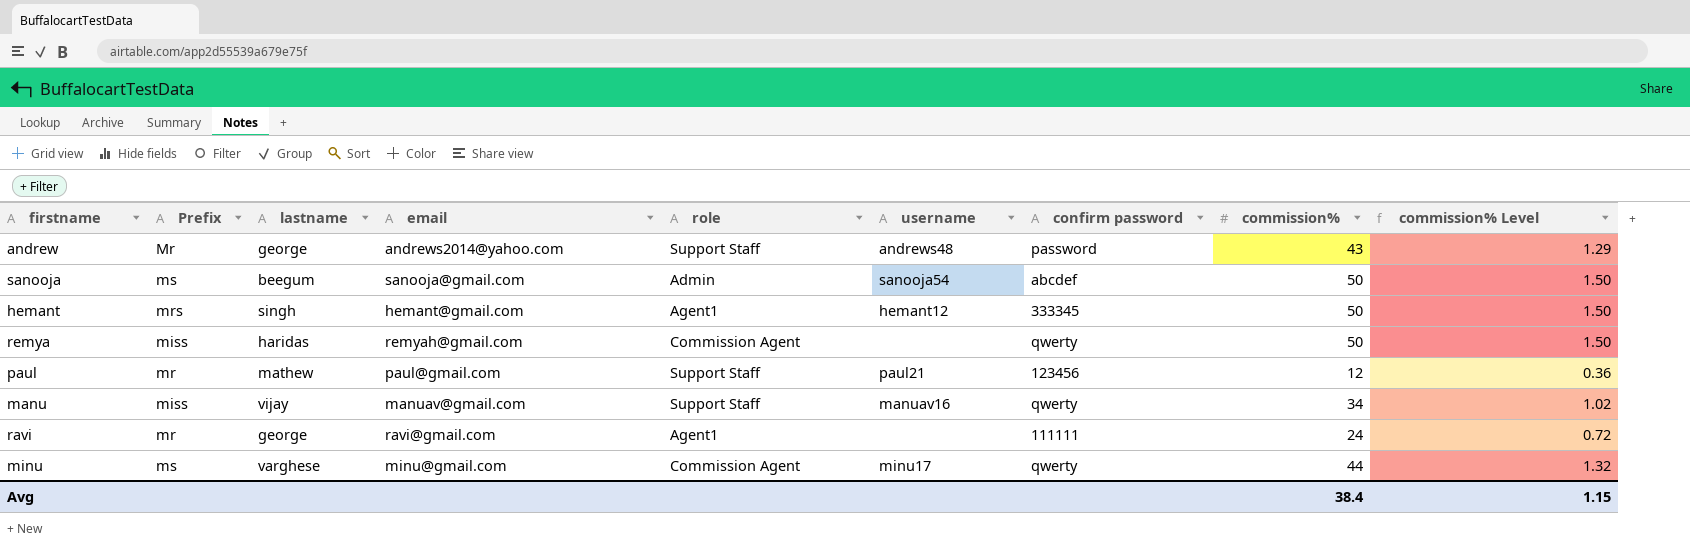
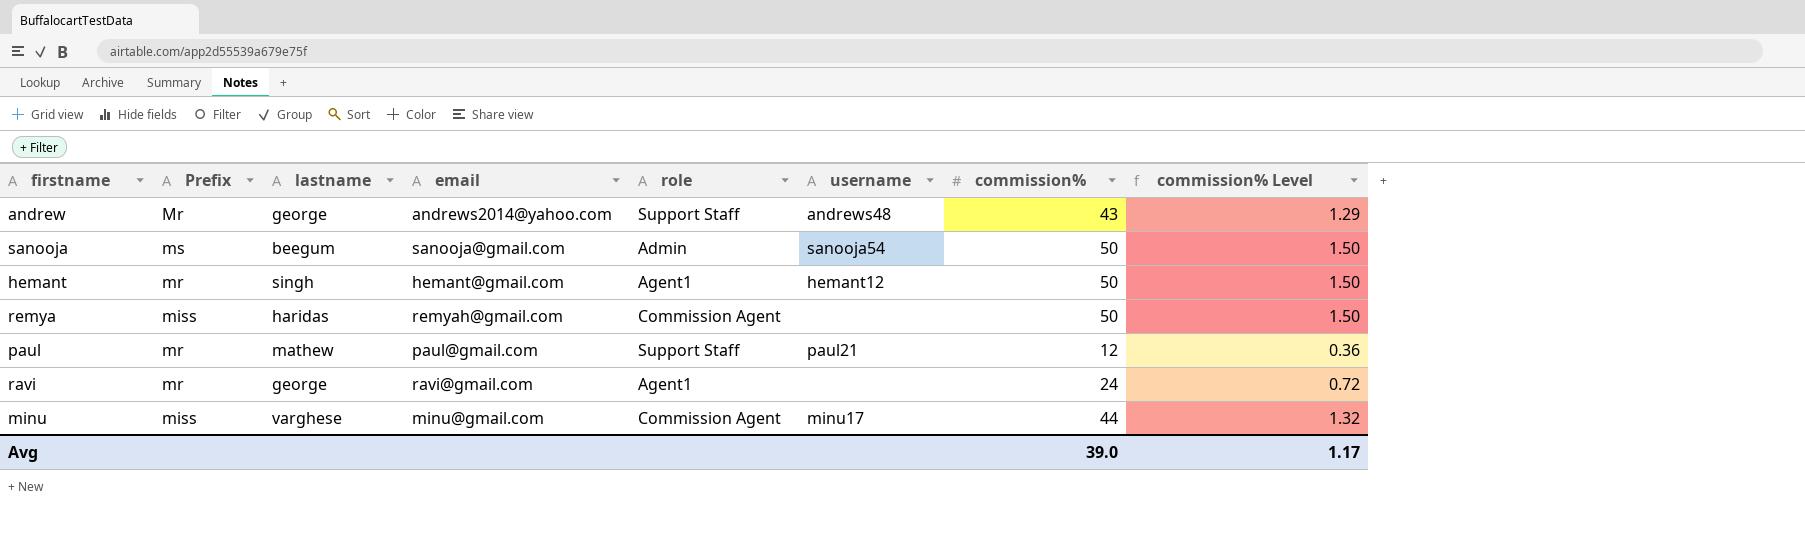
column confirm password | position: 7 -> none
row manu: miss | vijay | manuav@gmail.com | Support Staff | manuav16 | qwerty | 34 | 1.02 -> none
hemant | Prefix: mrs -> mr
minu | Prefix: ms -> miss
Avg | commission%: 38.4 -> 39.0
Avg | commission% Level: 1.15 -> 1.17

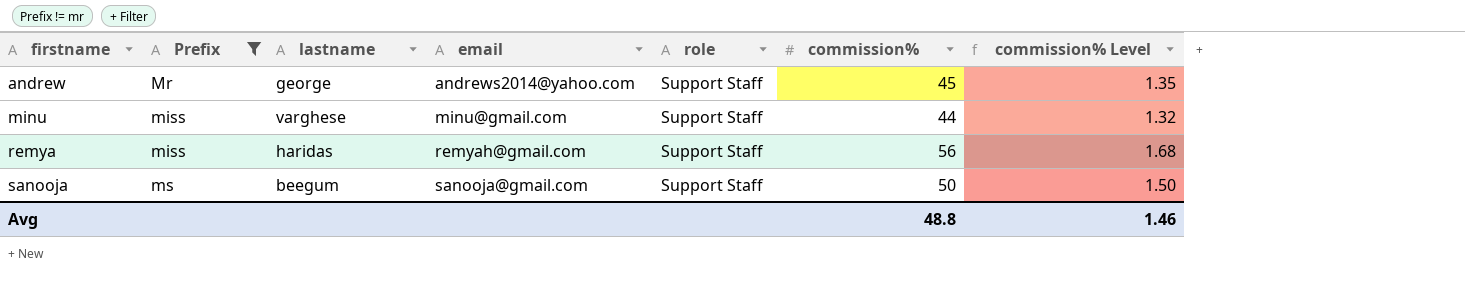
filter: none -> Prefix != mr
row order: none -> firstname ascending
column username | position: 6 -> none
andrew | commission%: 43 -> 45
andrew | commission% Level: 1.29 -> 1.35
minu | role: Commission Agent -> Support Staff
remya | role: Commission Agent -> Support Staff
remya | commission%: 50 -> 56
remya | commission% Level: 1.50 -> 1.68
sanooja | role: Admin -> Support Staff
Avg | commission%: 39.0 -> 48.8
Avg | commission% Level: 1.17 -> 1.46

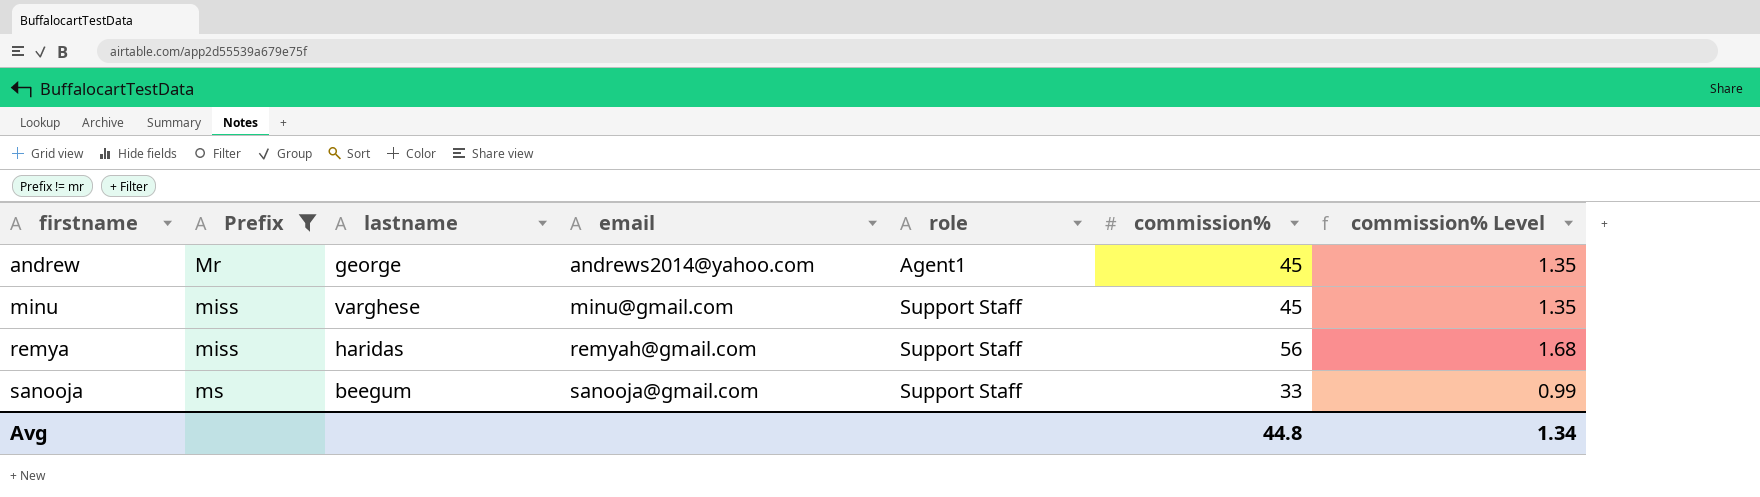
andrew | role: Support Staff -> Agent1
minu | commission%: 44 -> 45
minu | commission% Level: 1.32 -> 1.35
sanooja | commission%: 50 -> 33
sanooja | commission% Level: 1.50 -> 0.99
Avg | commission%: 48.8 -> 44.8
Avg | commission% Level: 1.46 -> 1.34

